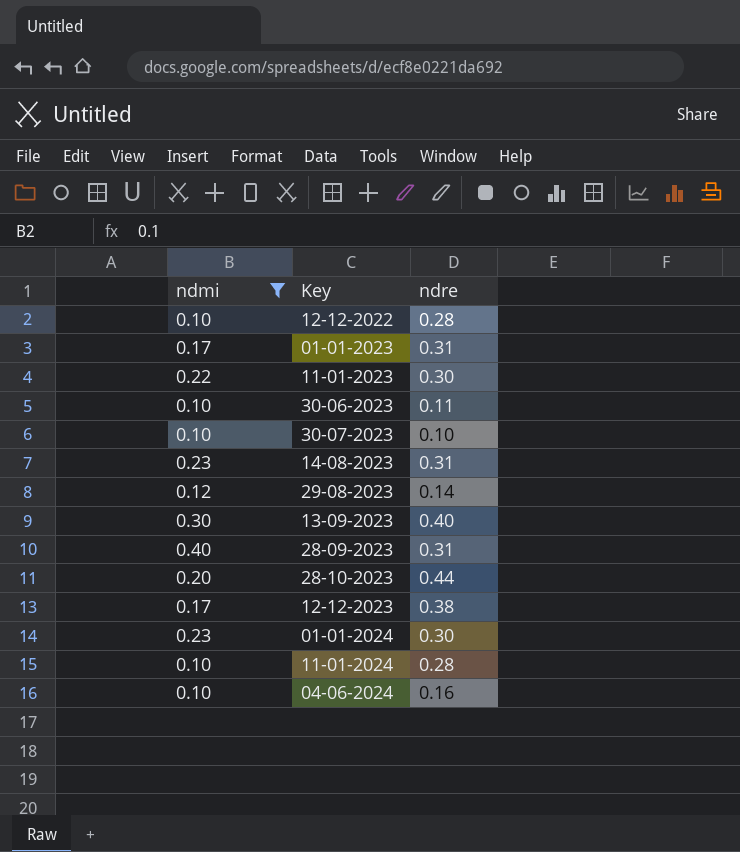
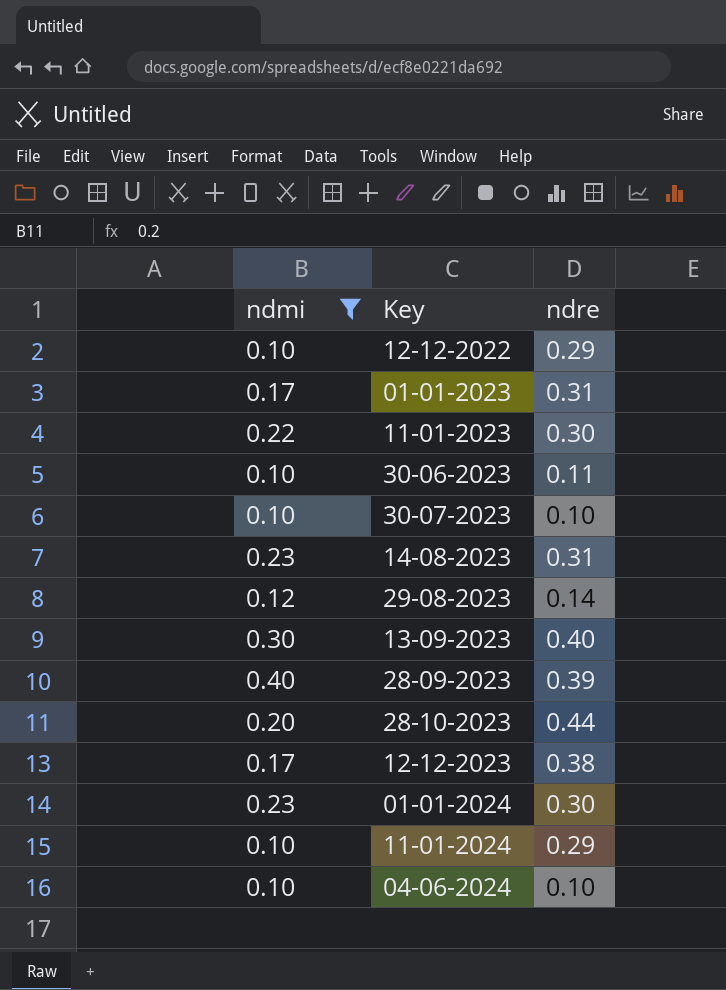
12-12-2022 | ndre: 0.28 -> 0.29
28-09-2023 | ndre: 0.31 -> 0.39
11-01-2024 | ndre: 0.28 -> 0.29
04-06-2024 | ndre: 0.16 -> 0.10

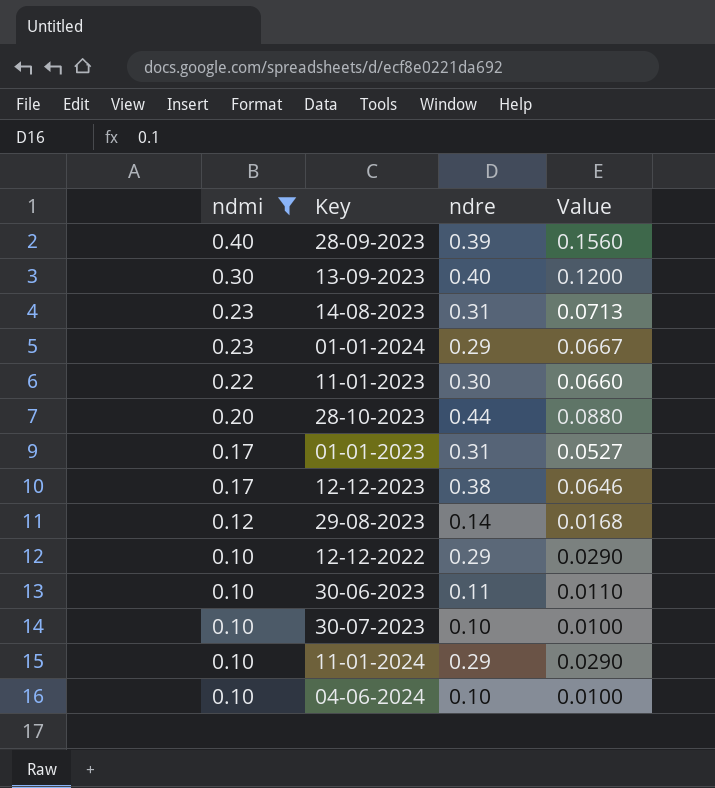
row order: Key ascending -> ndmi descending
column Value | formula: none -> [ndmi] * [ndre]
01-01-2024 | ndre: 0.30 -> 0.29

